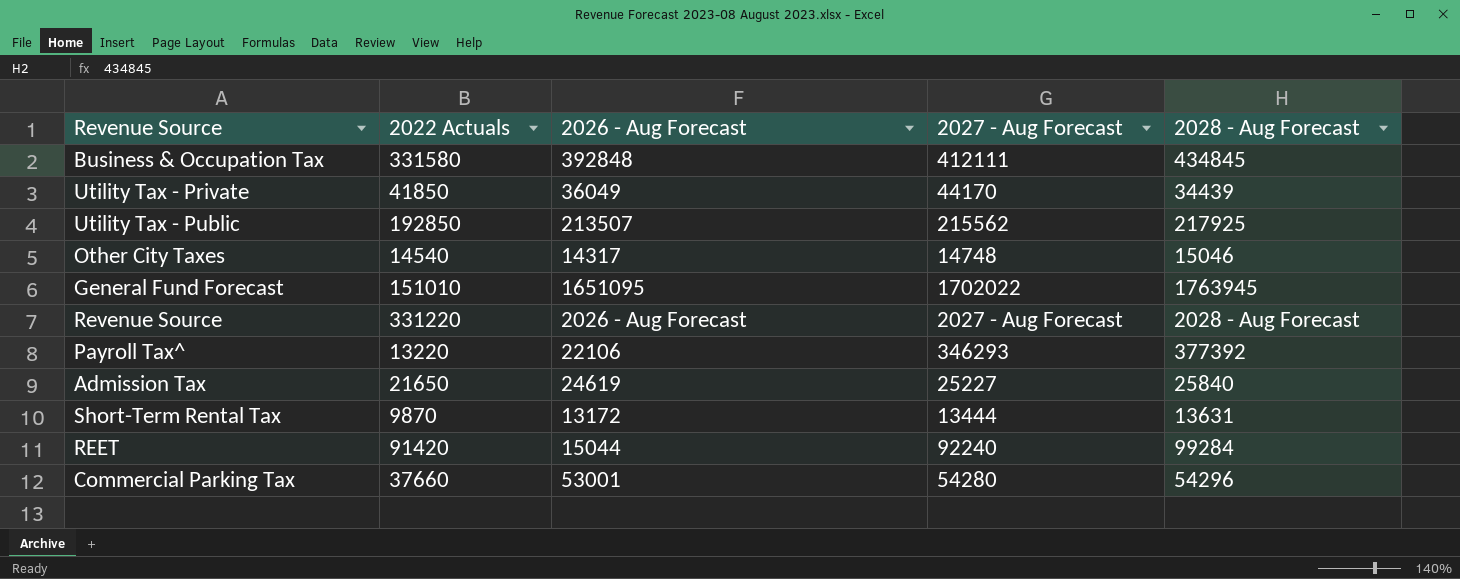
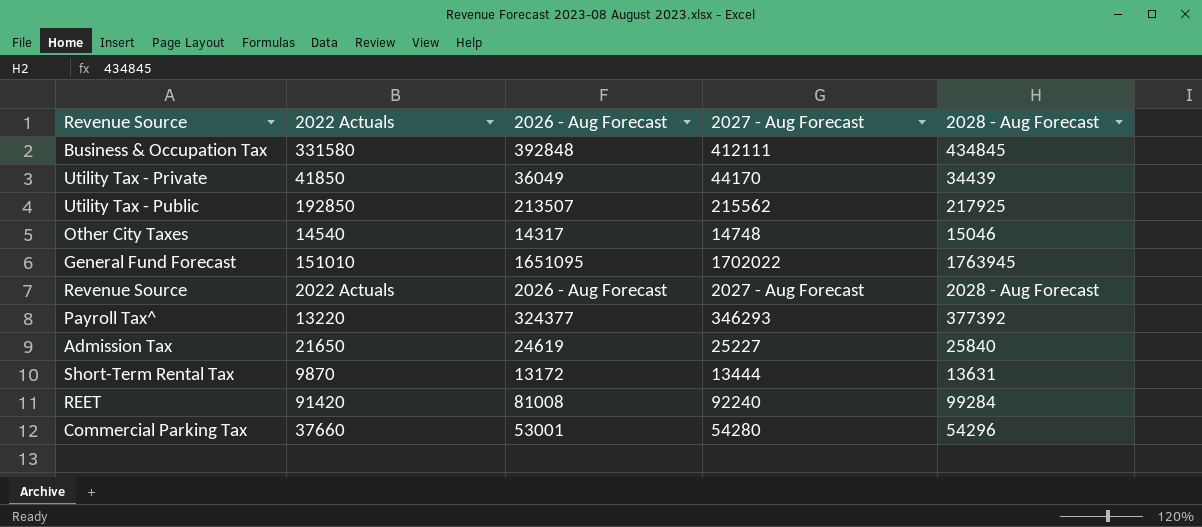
Revenue Source | 2022 Actuals: 331220 -> 2022 Actuals
Payroll Tax^ | 2026 - Aug Forecast: 22106 -> 324377
REET | 2026 - Aug Forecast: 15044 -> 81008

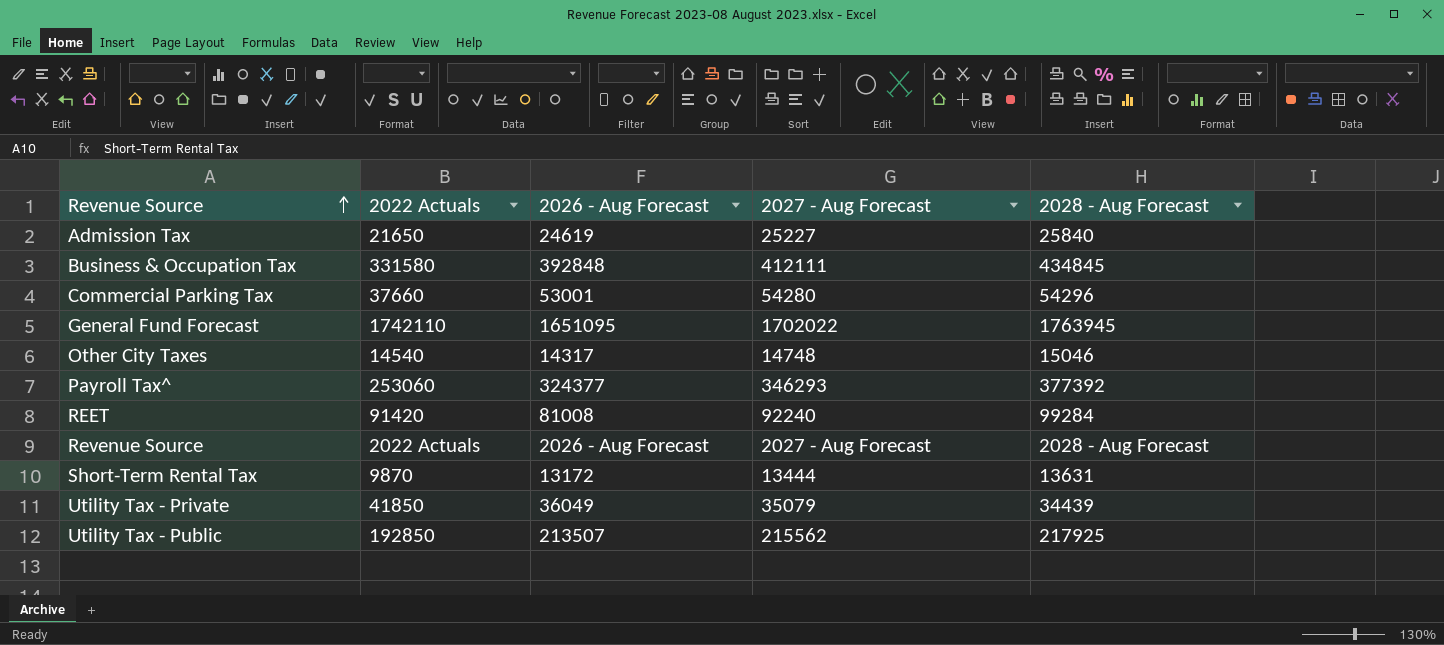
row order: none -> Revenue Source ascending
General Fund Forecast | 2022 Actuals: 151010 -> 1742110
Payroll Tax^ | 2022 Actuals: 13220 -> 253060
Utility Tax - Private | 2027 - Aug Forecast: 44170 -> 35079

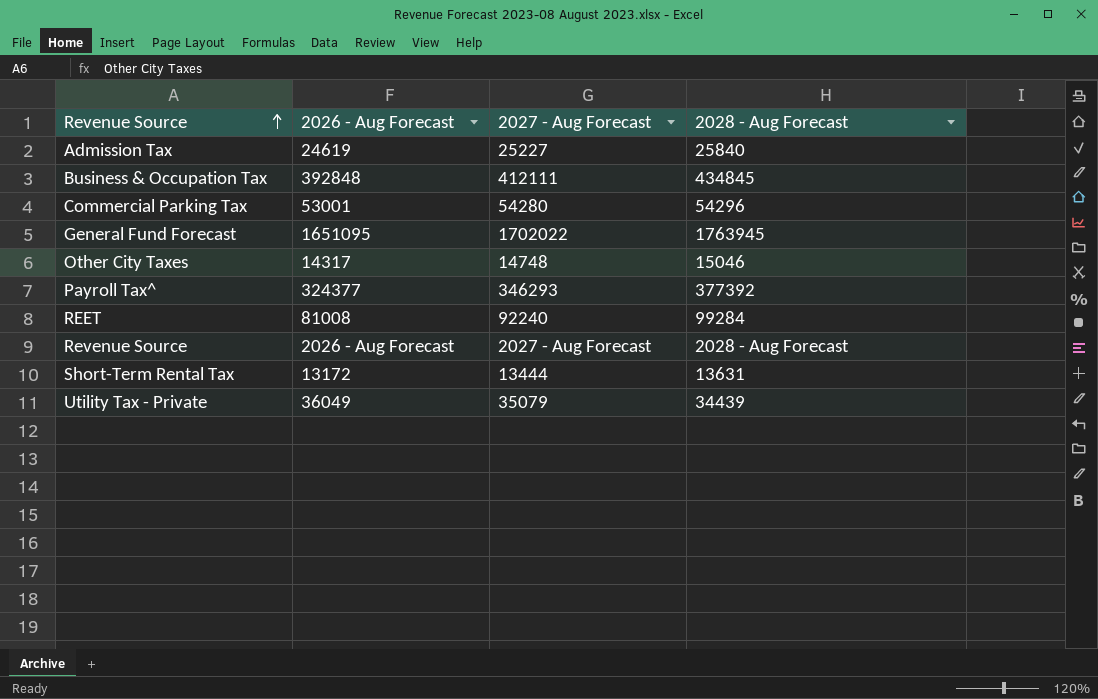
column 2022 Actuals | position: 2 -> none
row Utility Tax - Public: 192850 | 213507 | 215562 | 217925 -> none

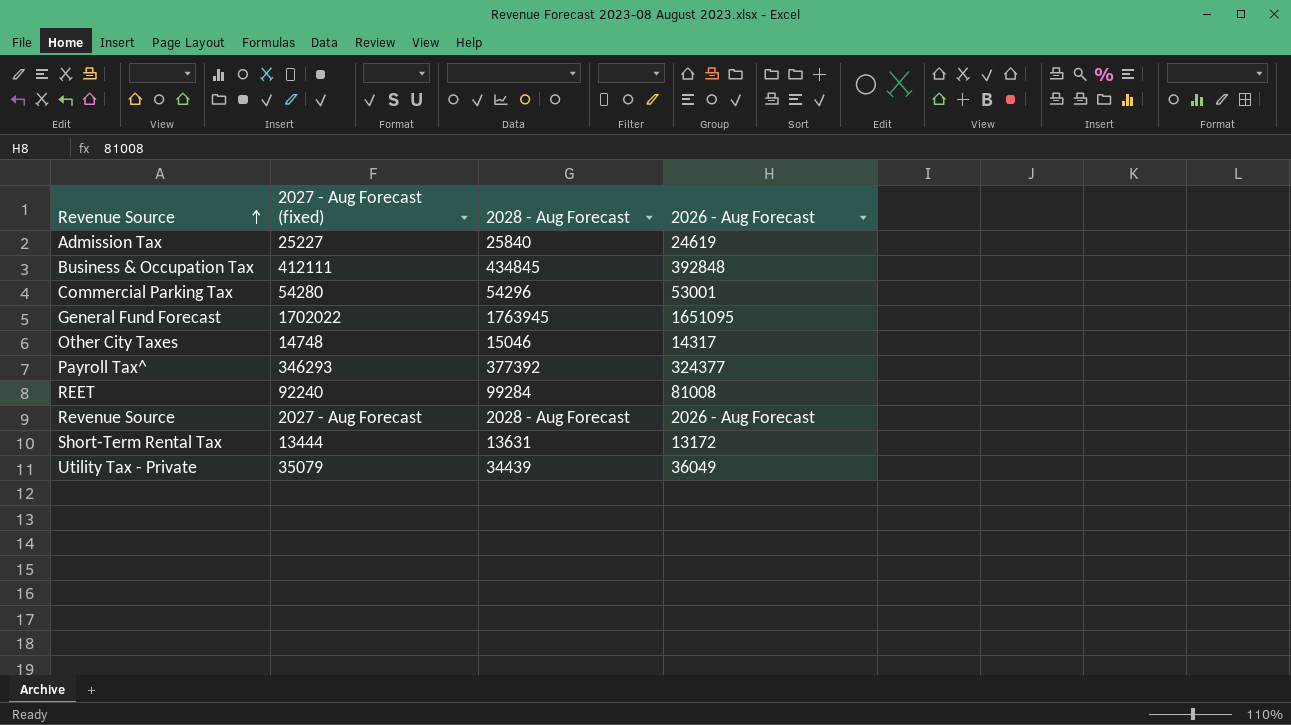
column name: 2027 - Aug Forecast -> 2027 - Aug Forecast (fixed)
column 2026 - Aug Forecast | position: 2 -> 4

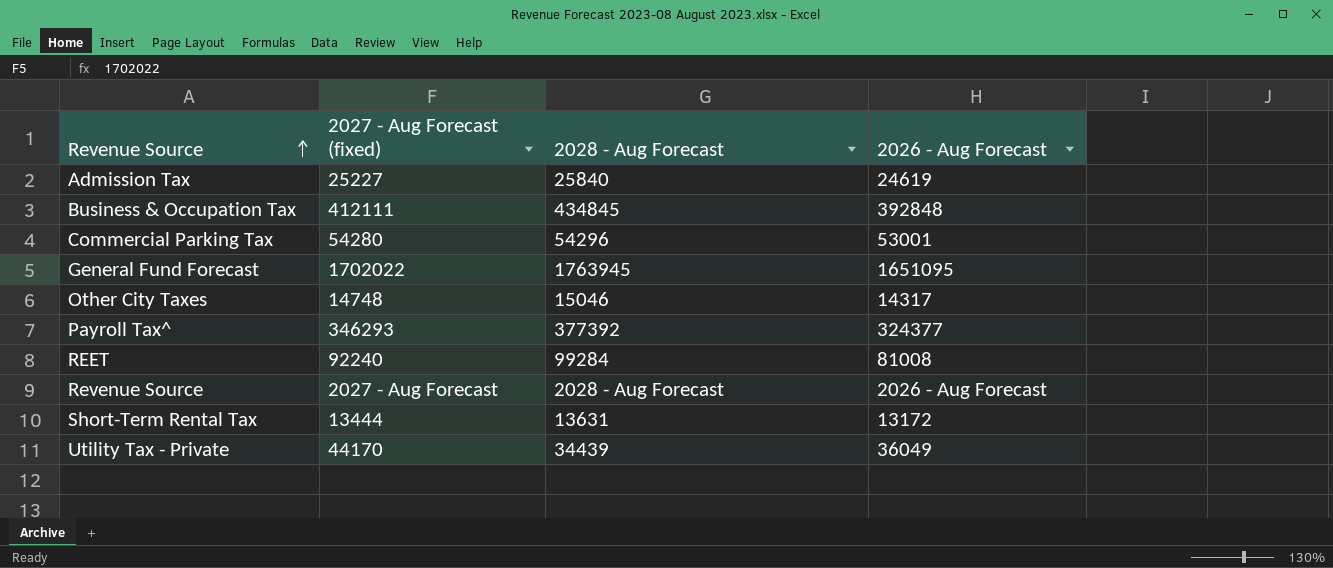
Utility Tax - Private | 2027 - Aug Forecast (fixed): 35079 -> 44170

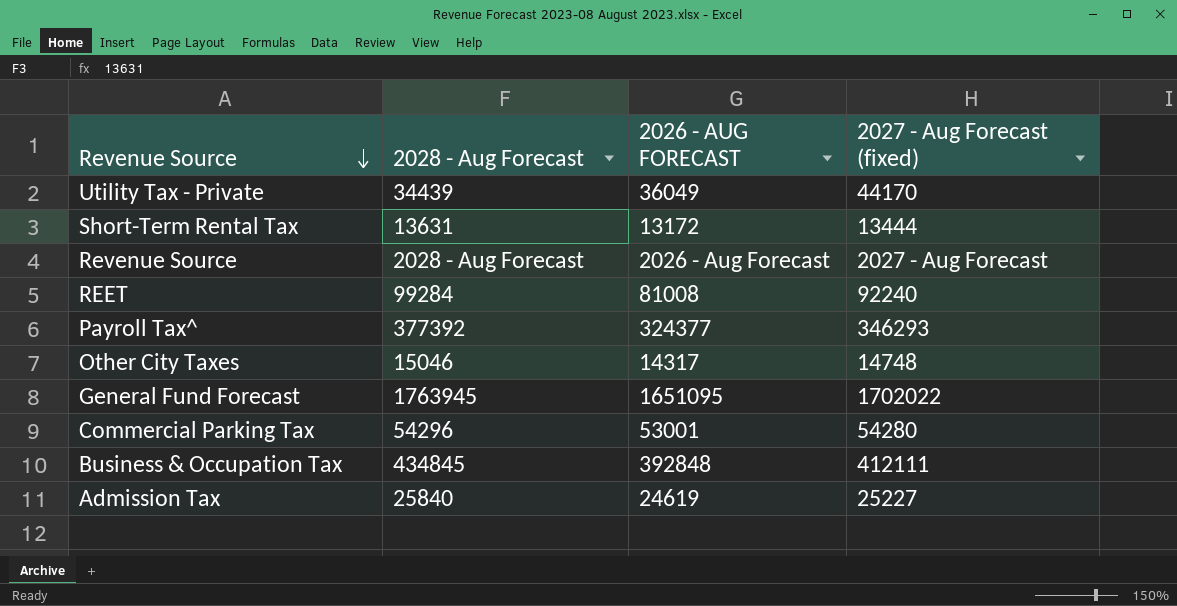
row order: Revenue Source ascending -> Revenue Source descending
column name: 2026 - Aug Forecast -> 2026 - AUG FORECAST
column 2027 - Aug Forecast (fixed) | position: 2 -> 4

